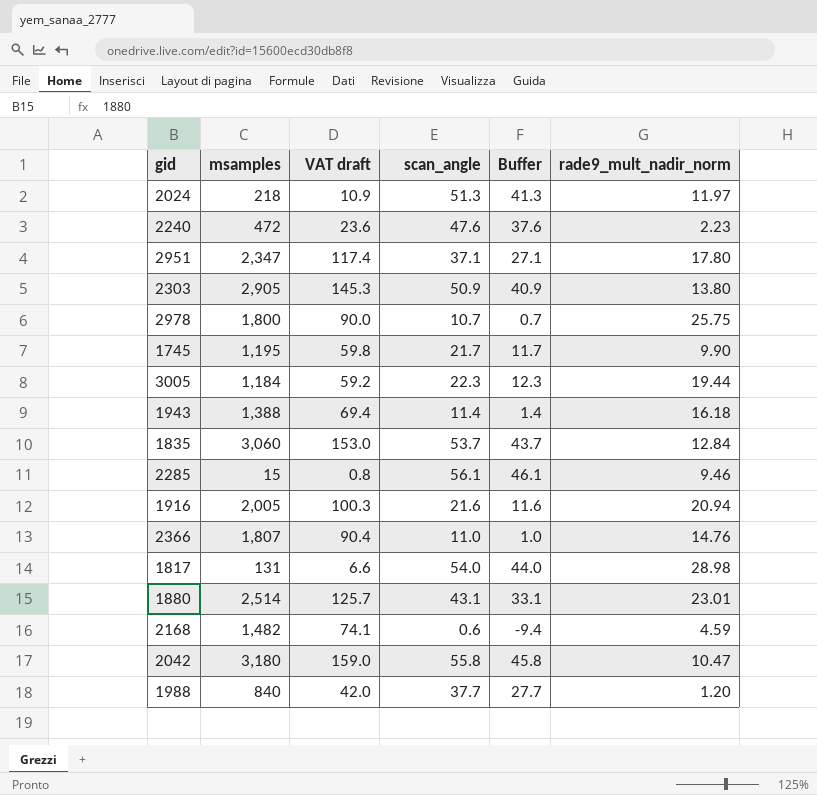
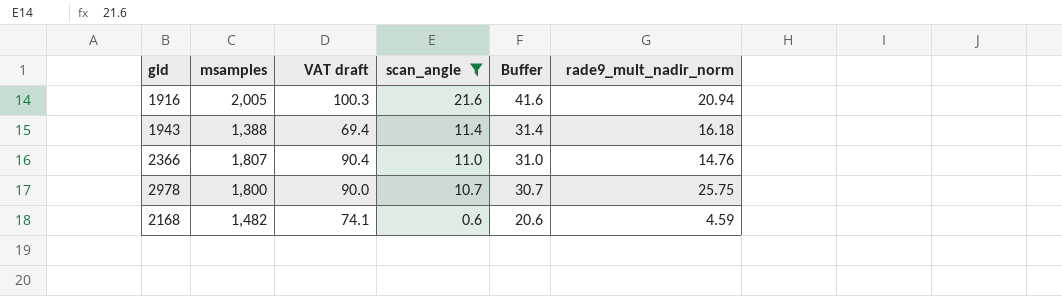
filter: none -> scan_angle <= 21.6
row order: none -> scan_angle descending
column Buffer | formula: [scan_angle] - 10 -> [scan_angle] + 20

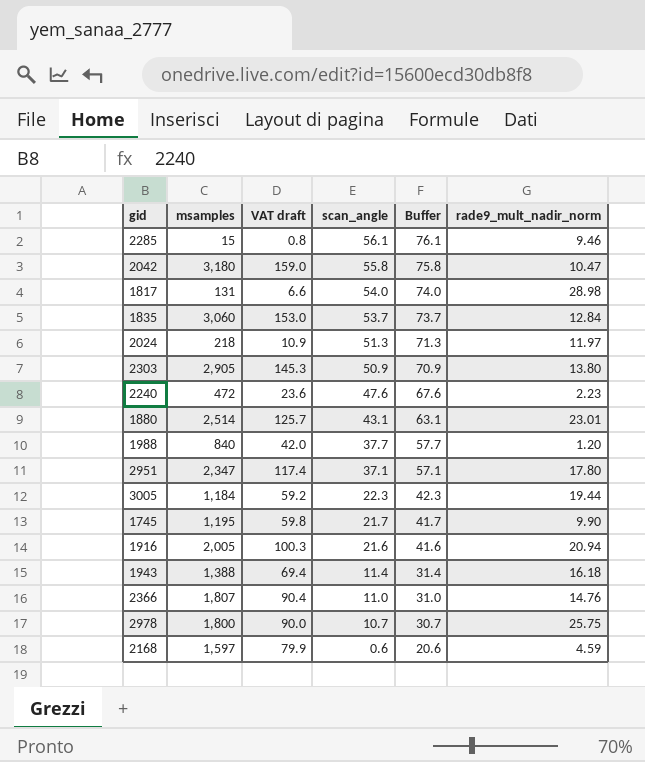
filter: scan_angle <= 21.6 -> none
2168 | msamples: 1,482 -> 1,597
2168 | VAT draft: 74.1 -> 79.9

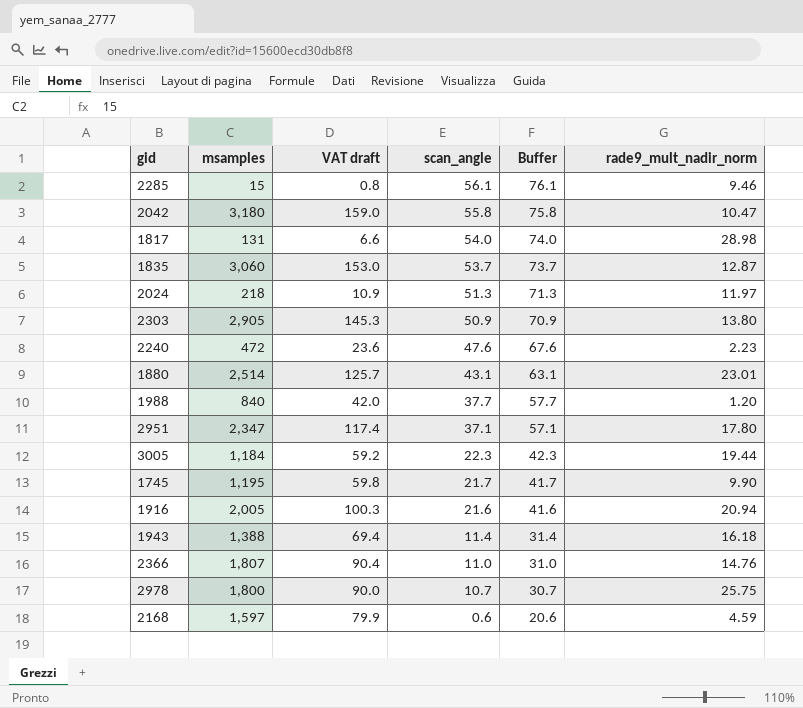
1835 | rade9_mult_nadir_norm: 12.84 -> 12.87

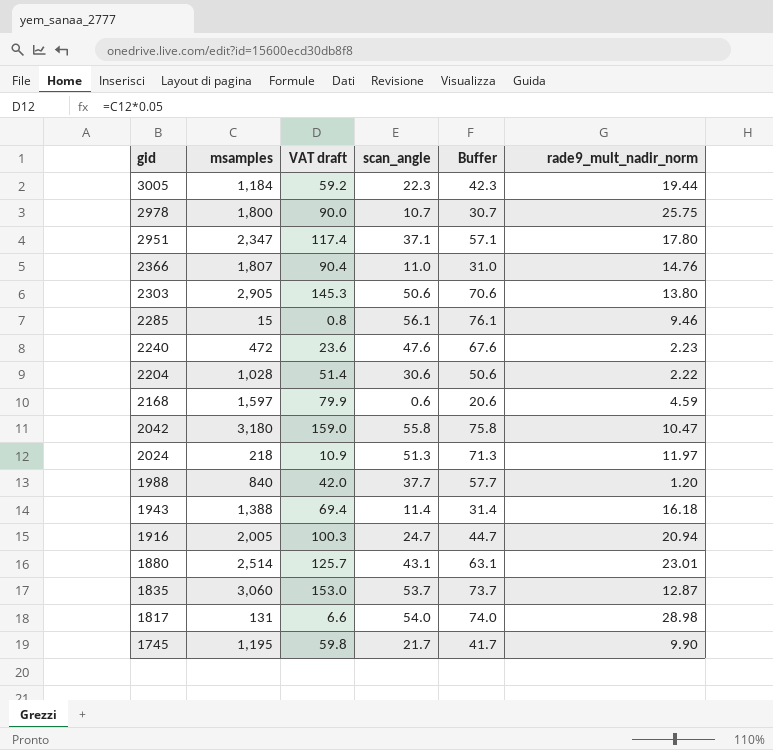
row order: scan_angle descending -> gid descending
2303 | scan_angle: 50.9 -> 50.6
2303 | Buffer: 70.9 -> 70.6
row 2204: none -> 1,028 | 51.4 | 30.6 | 50.6 | 2.22
1916 | scan_angle: 21.6 -> 24.7
1916 | Buffer: 41.6 -> 44.7

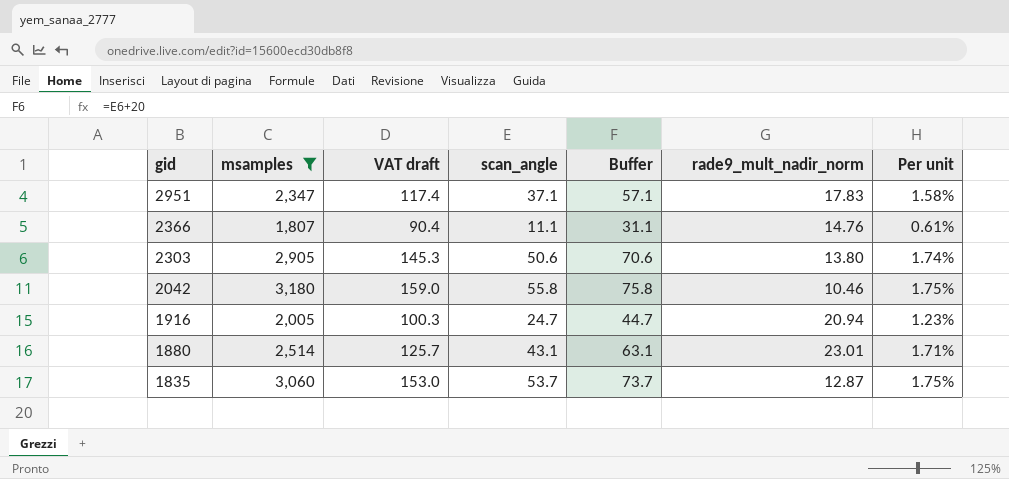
filter: none -> msamples >= 1,807
column Per unit | formula: none -> [scan_angle] / [msamples]
2951 | rade9_mult_nadir_norm: 17.80 -> 17.83
2366 | scan_angle: 11.0 -> 11.1
2366 | Buffer: 31.0 -> 31.1
2042 | rade9_mult_nadir_norm: 10.47 -> 10.46

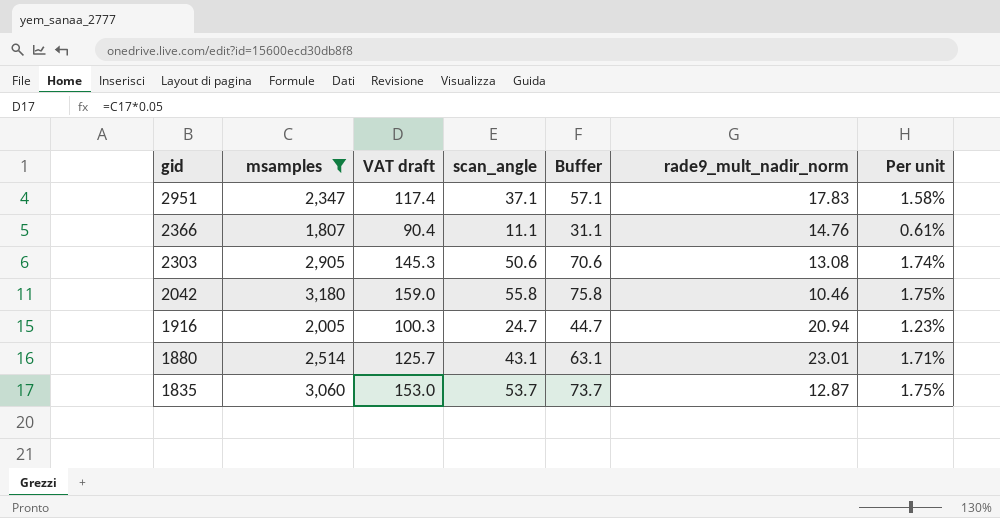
2303 | rade9_mult_nadir_norm: 13.80 -> 13.08

